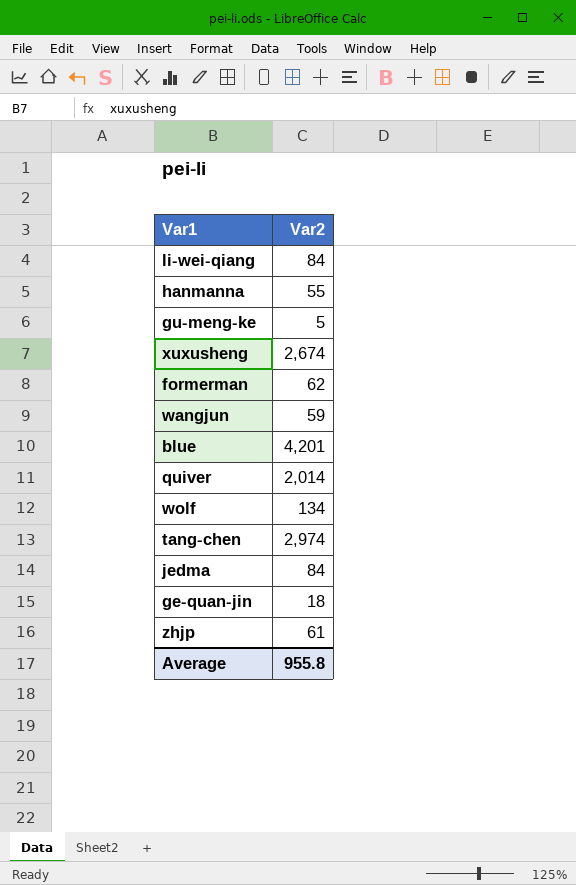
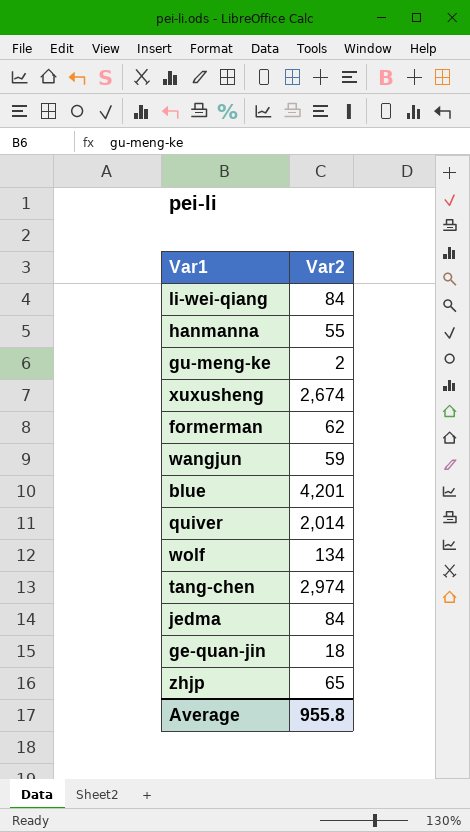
gu-meng-ke | Var2: 5 -> 2
zhjp | Var2: 61 -> 65

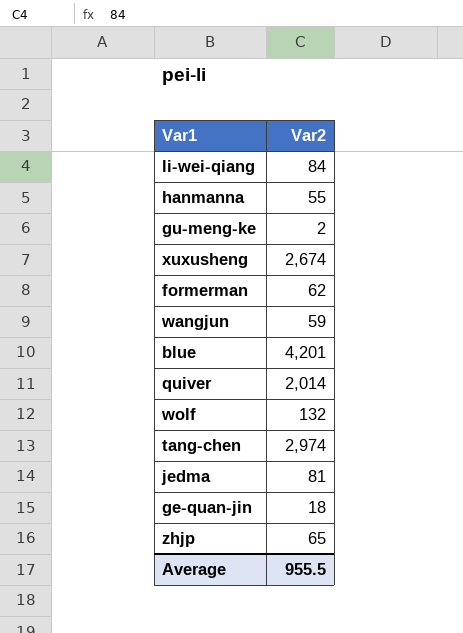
wolf | Var2: 134 -> 132
jedma | Var2: 84 -> 81
Average | Var2: 955.8 -> 955.5

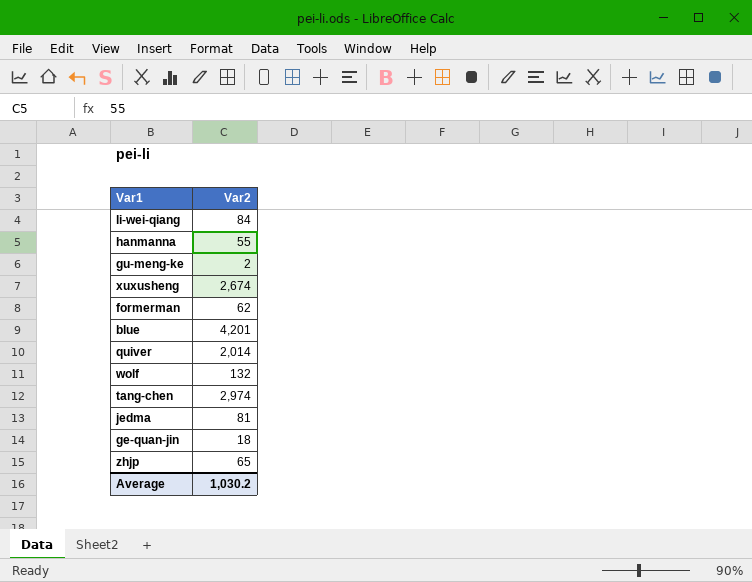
row wangjun: 59 -> none
Average | Var2: 955.5 -> 1,030.2

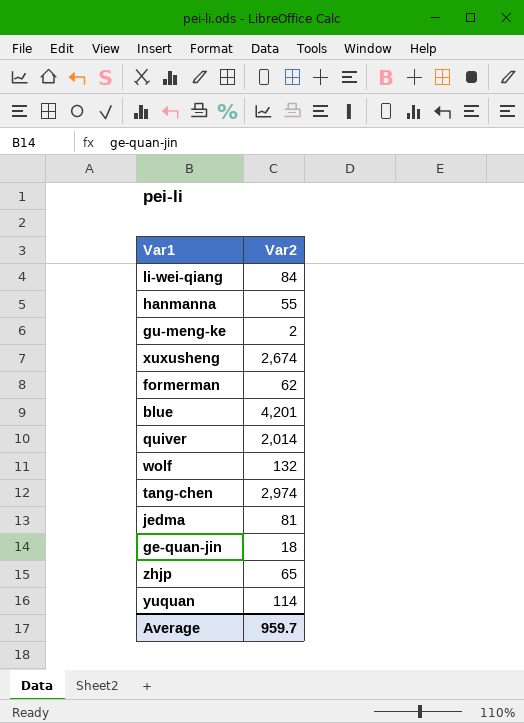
row yuquan: none -> 114
Average | Var2: 1,030.2 -> 959.7

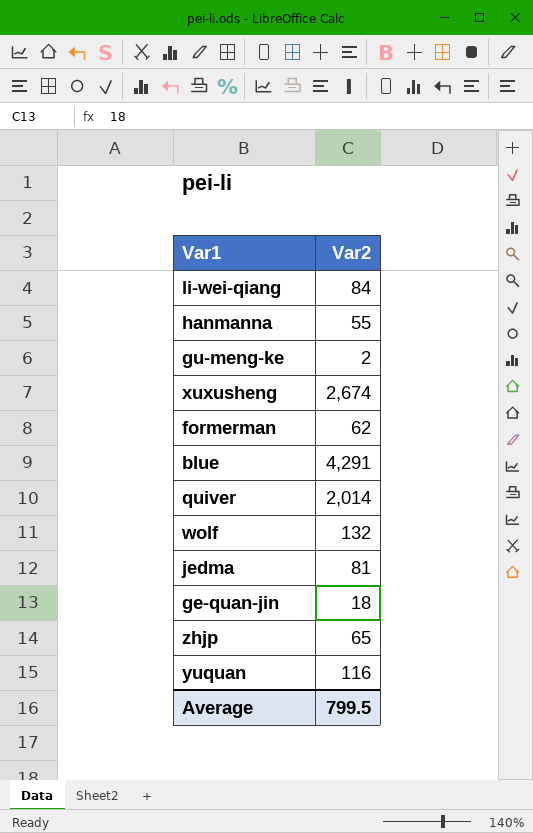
row tang-chen: 2,974 -> none
blue | Var2: 4,201 -> 4,291
yuquan | Var2: 114 -> 116
Average | Var2: 959.7 -> 799.5

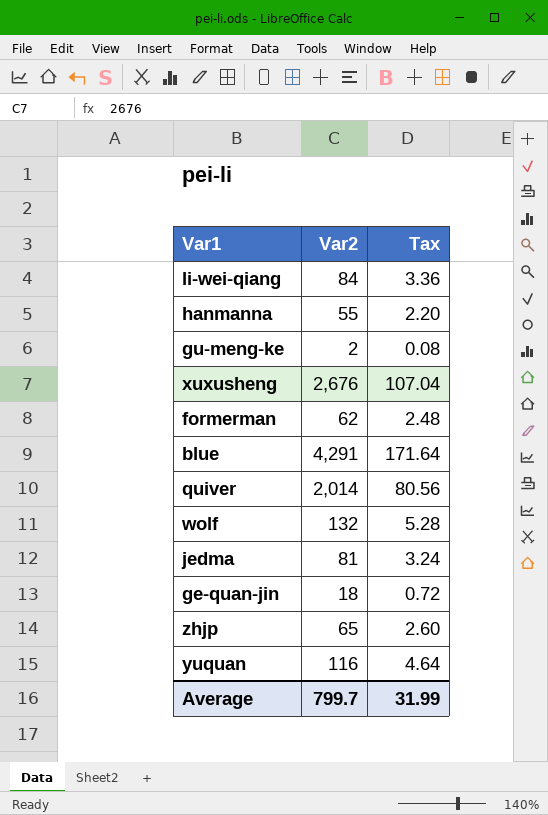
column Tax | formula: none -> [Var2] * 0.04
xuxusheng | Var2: 2,674 -> 2,676
Average | Var2: 799.5 -> 799.7

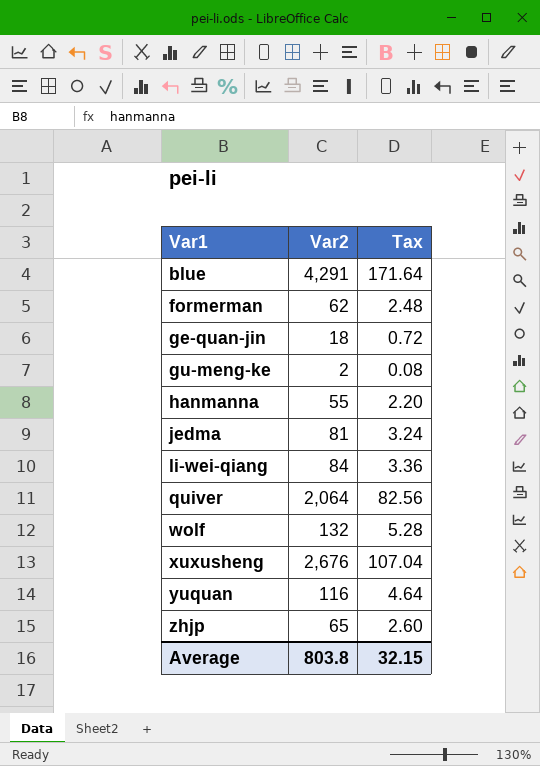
row order: none -> Var1 ascending
quiver | Var2: 2,014 -> 2,064
quiver | Tax: 80.56 -> 82.56
Average | Var2: 799.7 -> 803.8
Average | Tax: 31.99 -> 32.15

